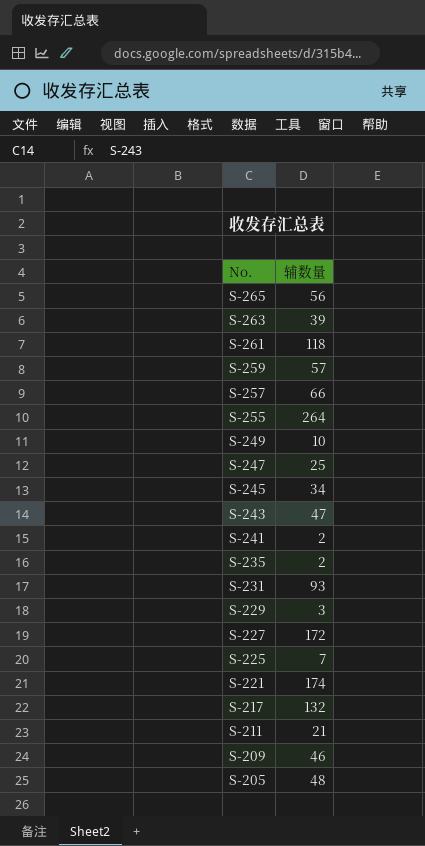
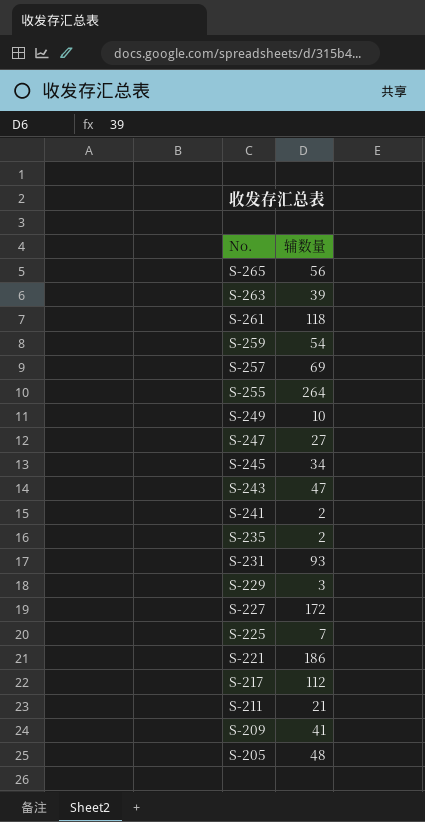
S-259 | 辅数量: 57 -> 54
S-257 | 辅数量: 66 -> 69
S-247 | 辅数量: 25 -> 27
S-221 | 辅数量: 174 -> 186
S-217 | 辅数量: 132 -> 112
S-209 | 辅数量: 46 -> 41

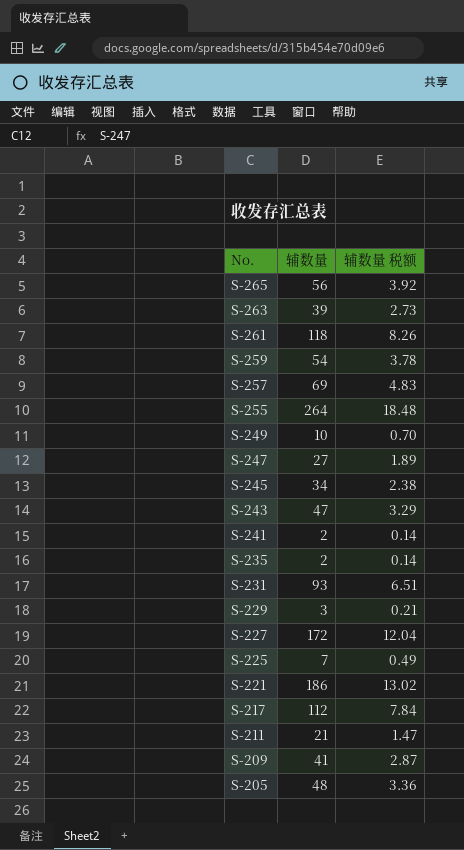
column 辅数量 税额 | formula: none -> [辅数量] * 0.07

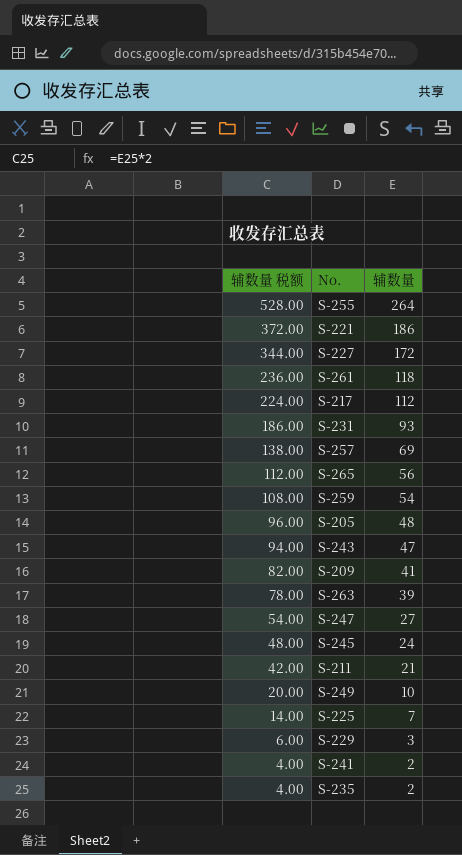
row order: No. descending -> 辅数量 税额 descending
column 辅数量 税额 | formula: [辅数量] * 0.07 -> [辅数量] * 2
column 辅数量 税额 | position: 3 -> 1
S-245 | 辅数量: 34 -> 24

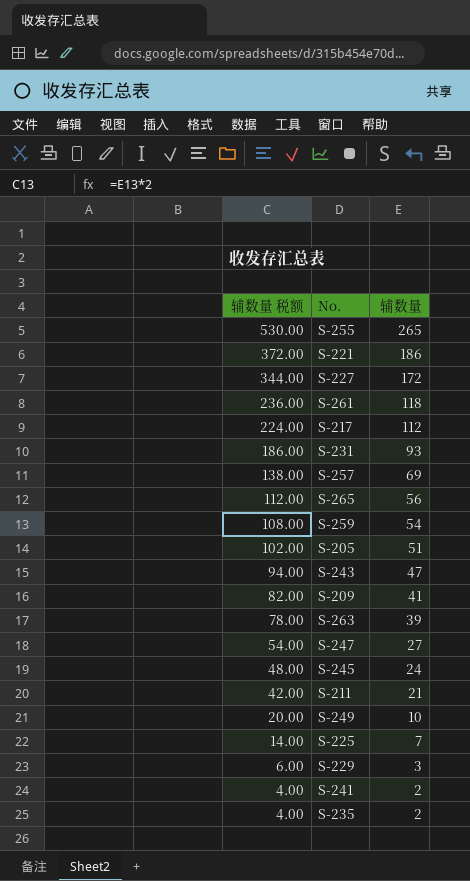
S-255 | 辅数量 税额: 528.00 -> 530.00
S-255 | 辅数量: 264 -> 265
S-205 | 辅数量 税额: 96.00 -> 102.00
S-205 | 辅数量: 48 -> 51

